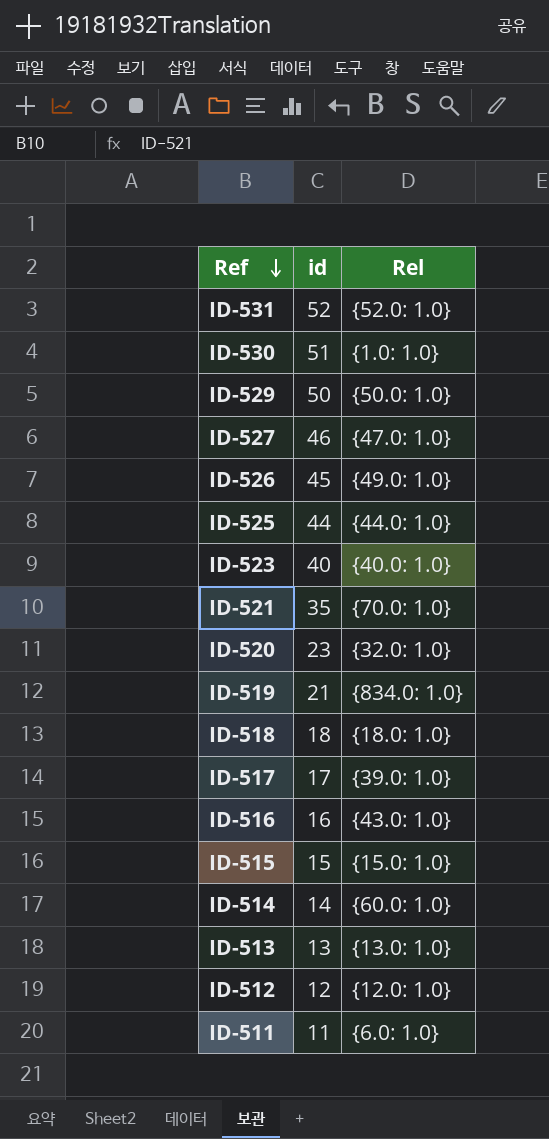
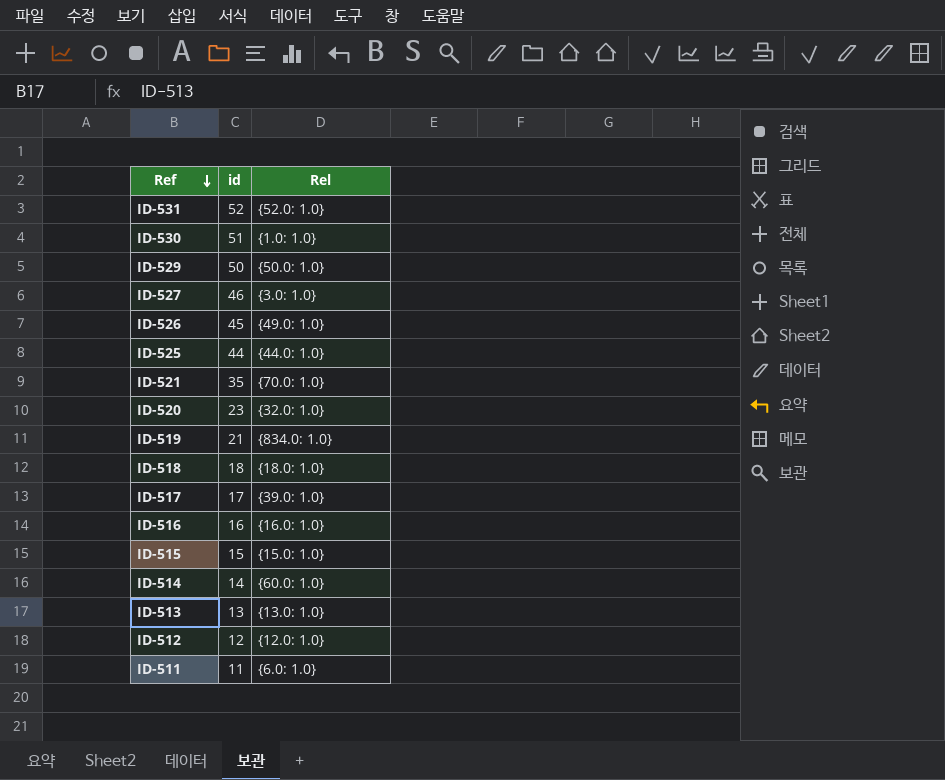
row ID-523: 40 | {40.0: 1.0} -> none
ID-527 | Rel: {47.0: 1.0} -> {3.0: 1.0}
ID-516 | Rel: {43.0: 1.0} -> {16.0: 1.0}

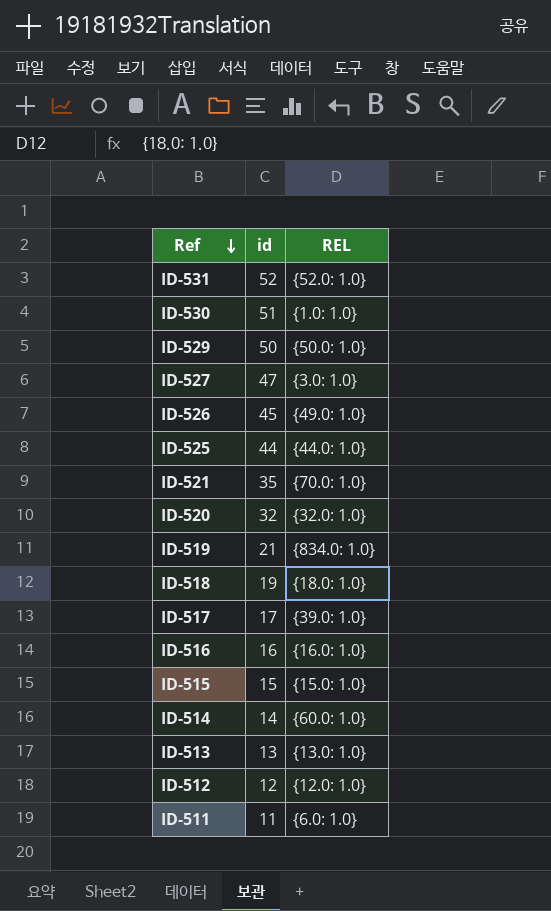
column name: Rel -> REL
ID-527 | id: 46 -> 47
ID-520 | id: 23 -> 32
ID-518 | id: 18 -> 19

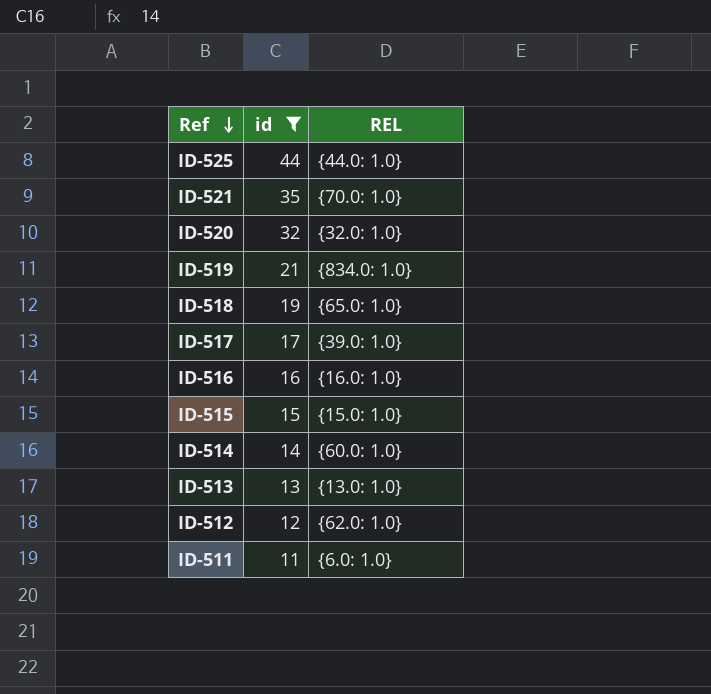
filter: none -> id <= 44
ID-518 | REL: {18.0: 1.0} -> {65.0: 1.0}
ID-512 | REL: {12.0: 1.0} -> {62.0: 1.0}

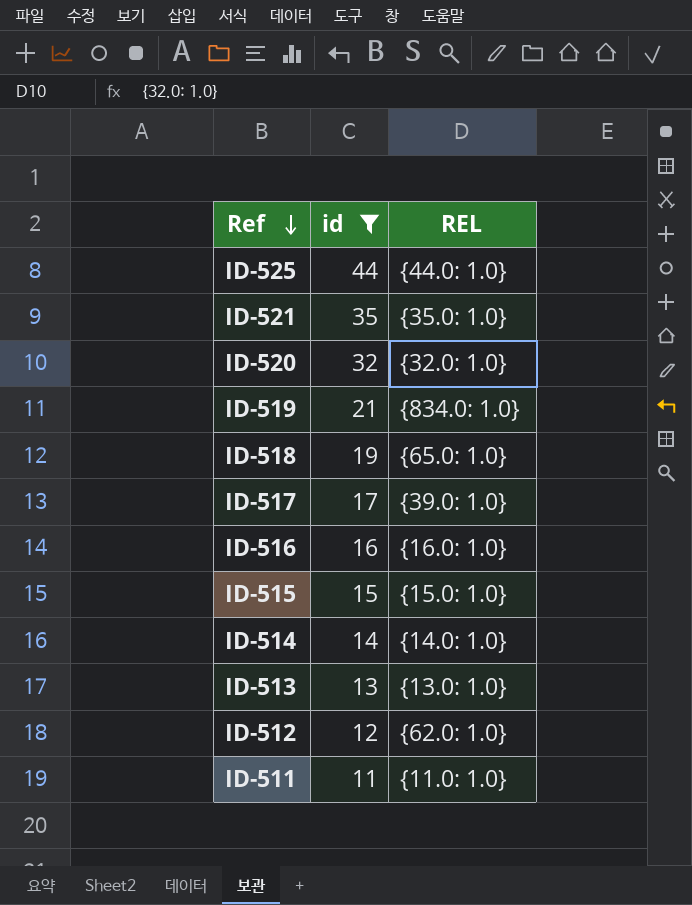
ID-521 | REL: {70.0: 1.0} -> {35.0: 1.0}
ID-514 | REL: {60.0: 1.0} -> {14.0: 1.0}
ID-511 | REL: {6.0: 1.0} -> {11.0: 1.0}

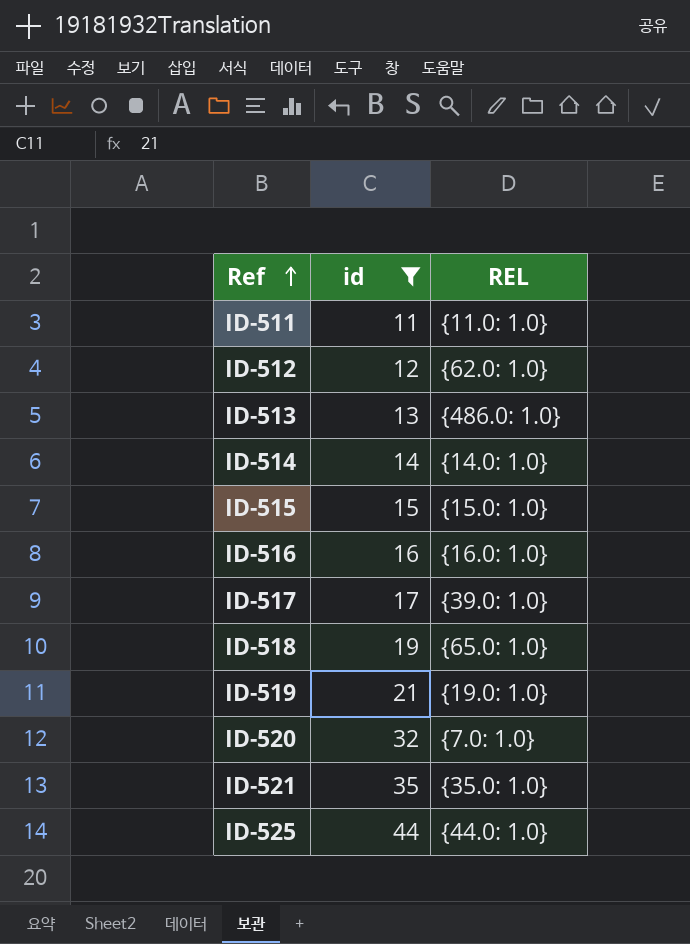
row order: Ref descending -> Ref ascending
ID-513 | REL: {13.0: 1.0} -> {486.0: 1.0}
ID-519 | REL: {834.0: 1.0} -> {19.0: 1.0}
ID-520 | REL: {32.0: 1.0} -> {7.0: 1.0}

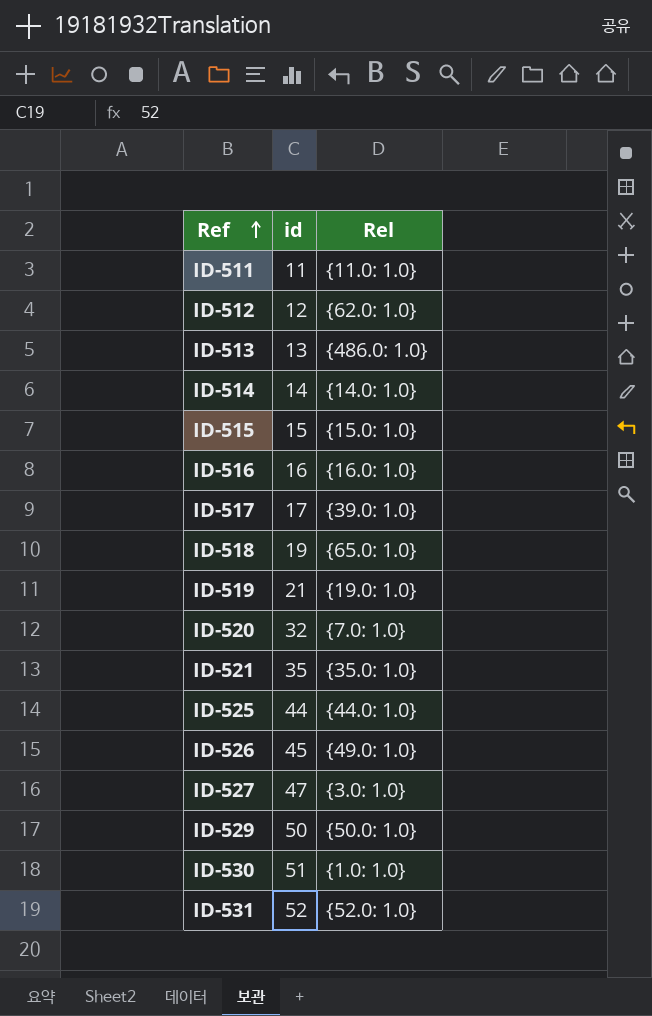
filter: id <= 44 -> none
column name: REL -> Rel

